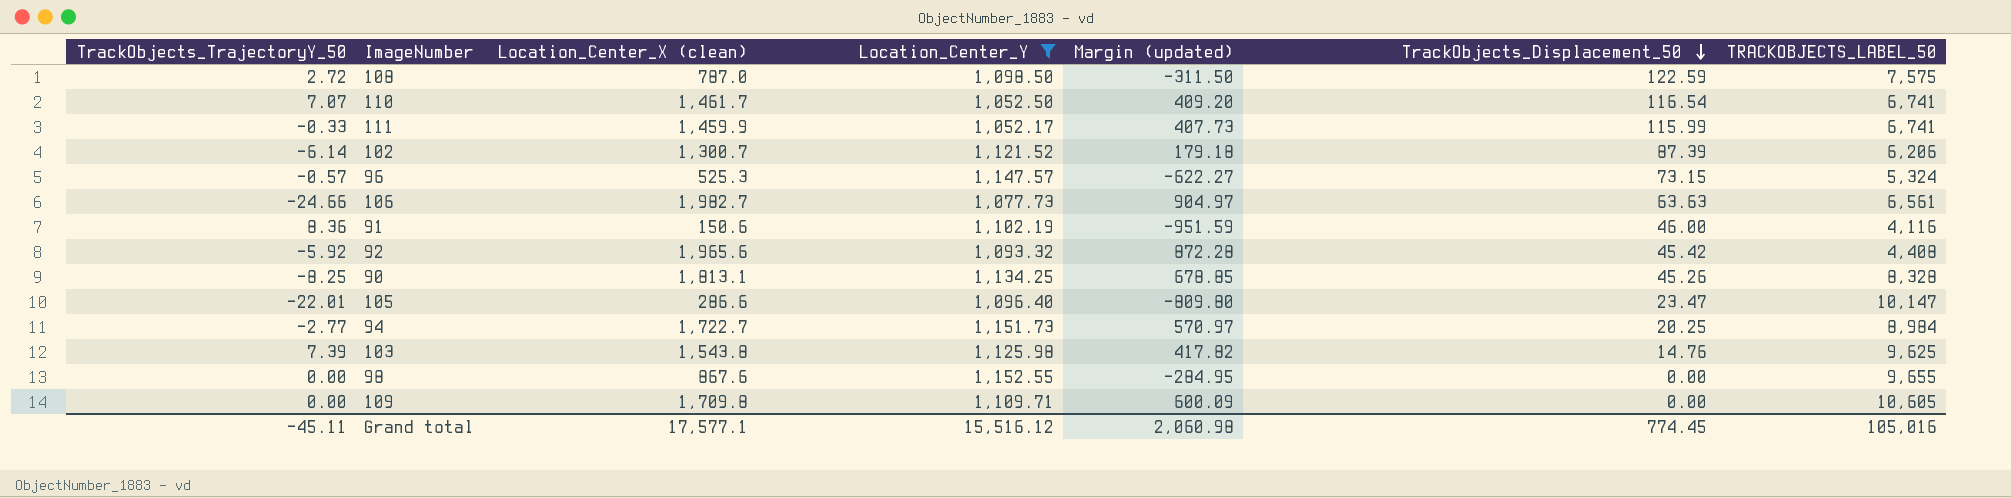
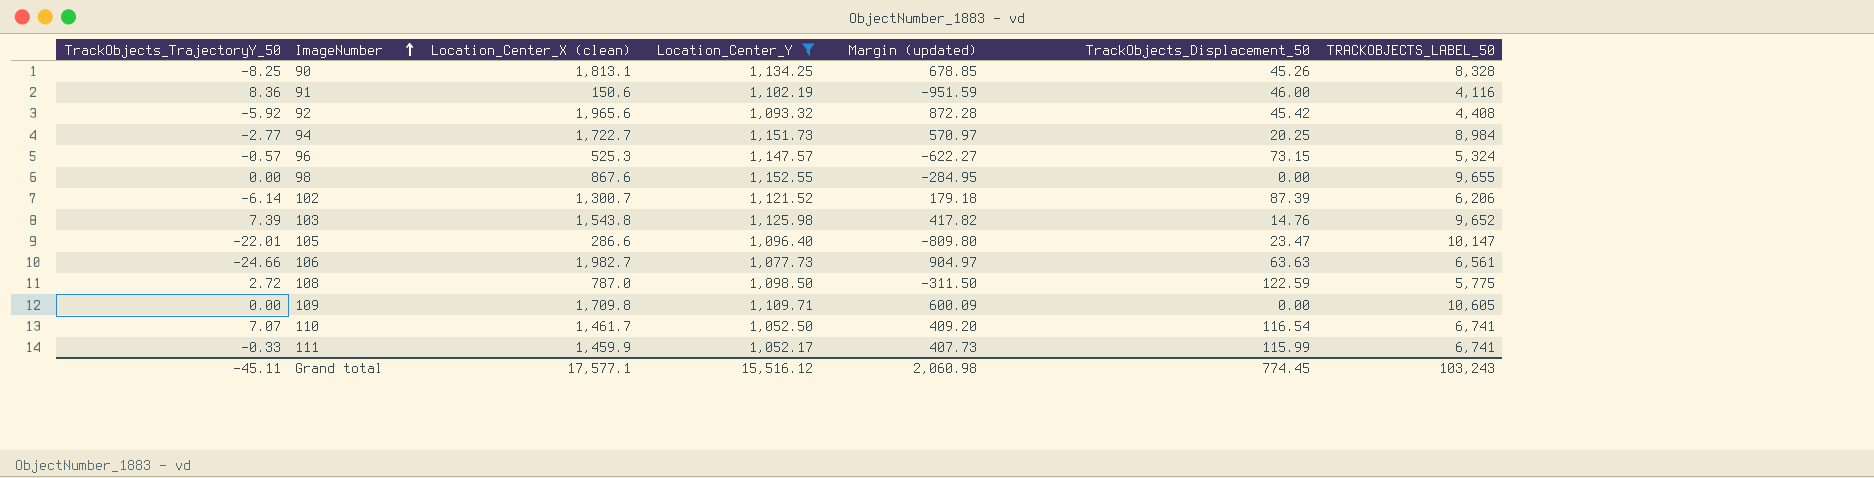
row order: TrackObjects_Displacement_50 descending -> ImageNumber ascending
103 | TRACKOBJECTS_LABEL_50: 9,625 -> 9,652
108 | TRACKOBJECTS_LABEL_50: 7,575 -> 5,775
Grand total | TRACKOBJECTS_LABEL_50: 105,016 -> 103,243

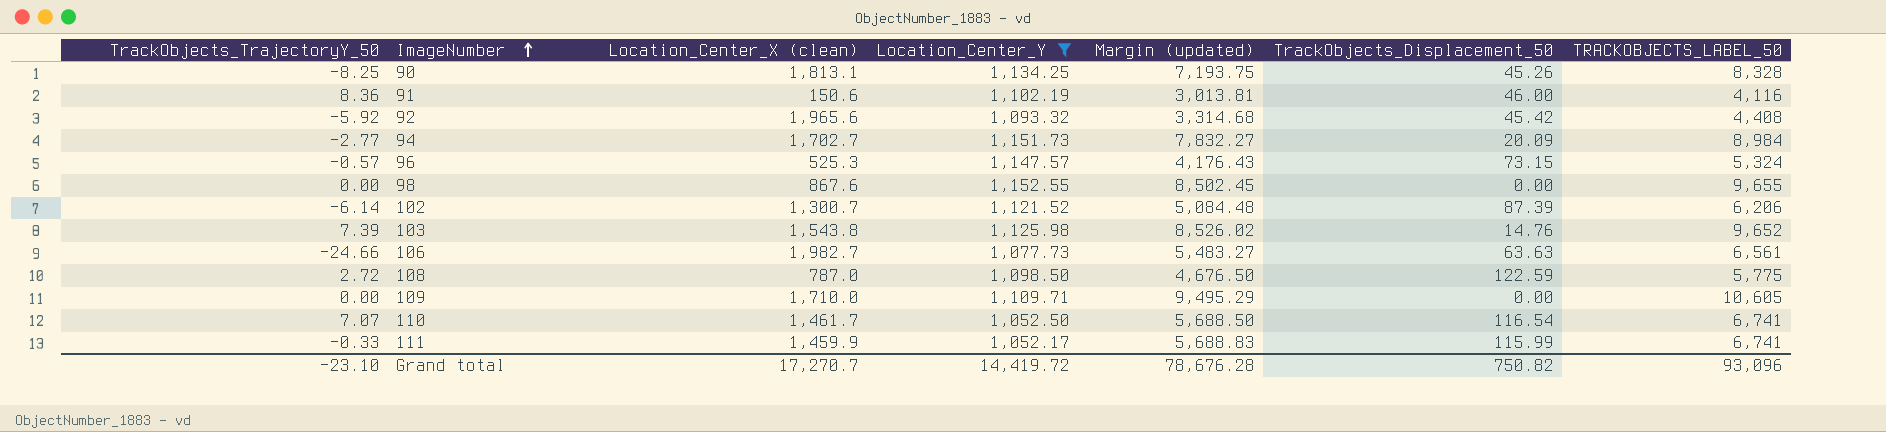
column Margin (updated) | formula: [Location_Center_X (clean)] - [Location_Center_Y] -> [TRACKOBJECTS_LABEL_50] - [Location_Center_Y]
row 105: -22.01 | 286.6 | 1,096.40 | -809.80 | 23.47 | 10,147 -> none
94 | Location_Center_X (clean): 1,722.7 -> 1,702.7
94 | TrackObjects_Displacement_50: 20.25 -> 20.09
109 | Location_Center_X (clean): 1,709.8 -> 1,710.0
Grand total | TrackObjects_TrajectoryY_50: -45.11 -> -23.10
Grand total | Location_Center_X (clean): 17,577.1 -> 17,270.7
Grand total | Location_Center_Y: 15,516.12 -> 14,419.72
Grand total | Margin (updated): 2,060.98 -> 78,676.28
Grand total | TrackObjects_Displacement_50: 774.45 -> 750.82
Grand total | TRACKOBJECTS_LABEL_50: 103,243 -> 93,096

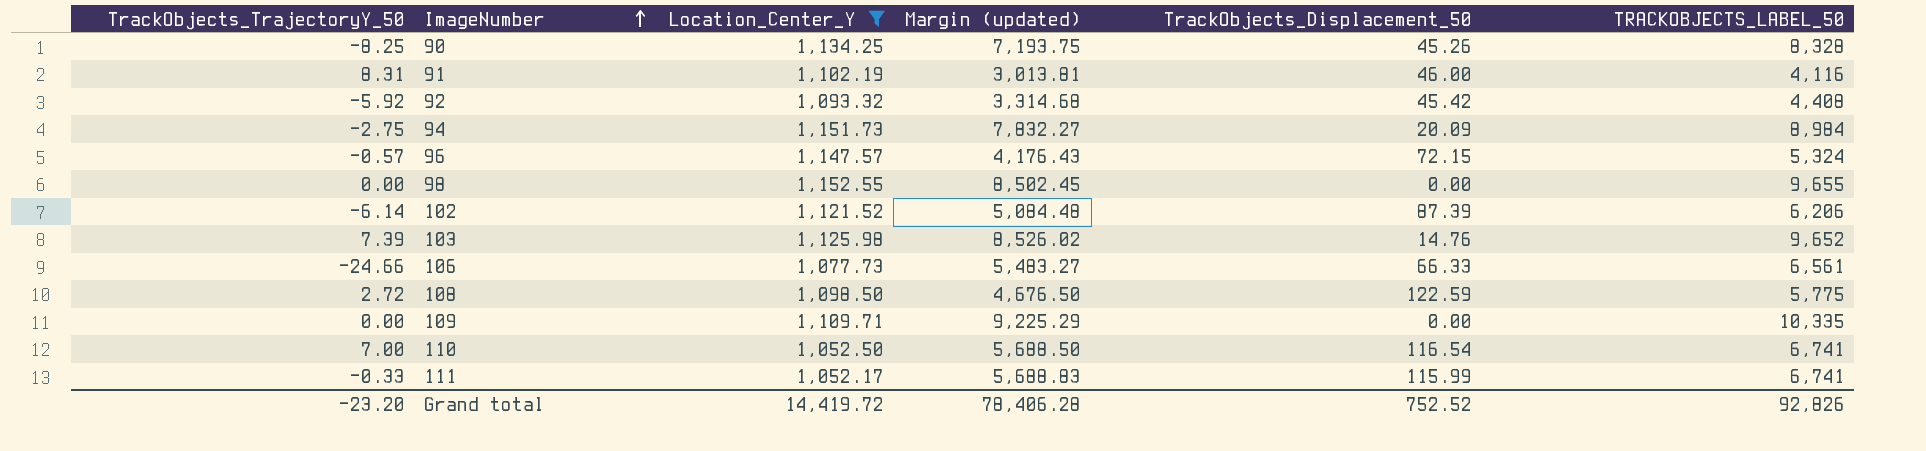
column Location_Center_X (clean) | position: 3 -> none
91 | TrackObjects_TrajectoryY_50: 8.36 -> 8.31
94 | TrackObjects_TrajectoryY_50: -2.77 -> -2.75
96 | TrackObjects_Displacement_50: 73.15 -> 72.15
106 | TrackObjects_Displacement_50: 63.63 -> 66.33
109 | Margin (updated): 9,495.29 -> 9,225.29
109 | TRACKOBJECTS_LABEL_50: 10,605 -> 10,335
110 | TrackObjects_TrajectoryY_50: 7.07 -> 7.00
Grand total | TrackObjects_TrajectoryY_50: -23.10 -> -23.20
Grand total | Margin (updated): 78,676.28 -> 78,406.28
Grand total | TrackObjects_Displacement_50: 750.82 -> 752.52
Grand total | TRACKOBJECTS_LABEL_50: 93,096 -> 92,826

